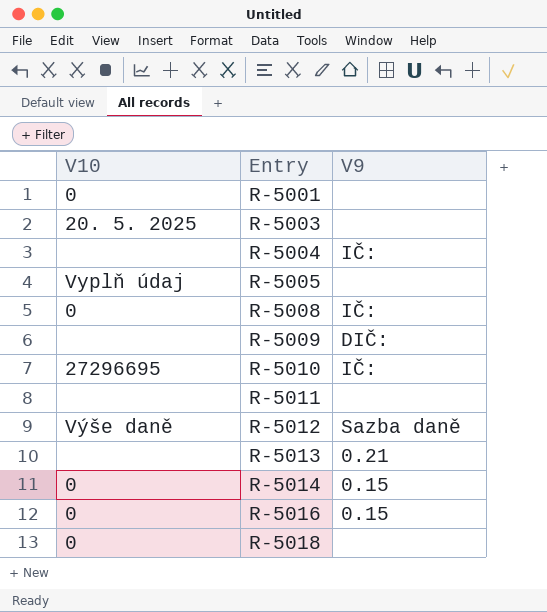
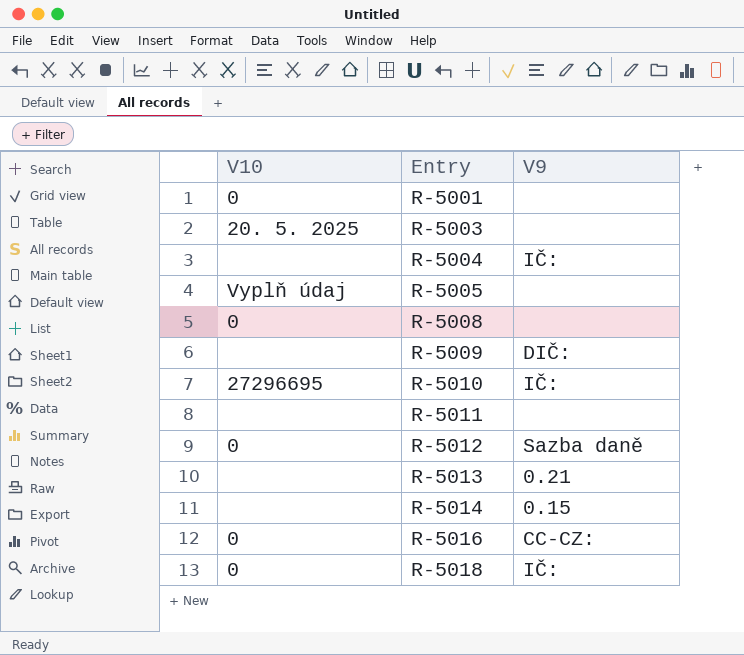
R-5008 | V9: IČ: -> none
R-5012 | V10: Výše daně -> 0
R-5014 | V10: 0 -> none
R-5016 | V9: 0.15 -> CC-CZ:
R-5018 | V9: none -> IČ:

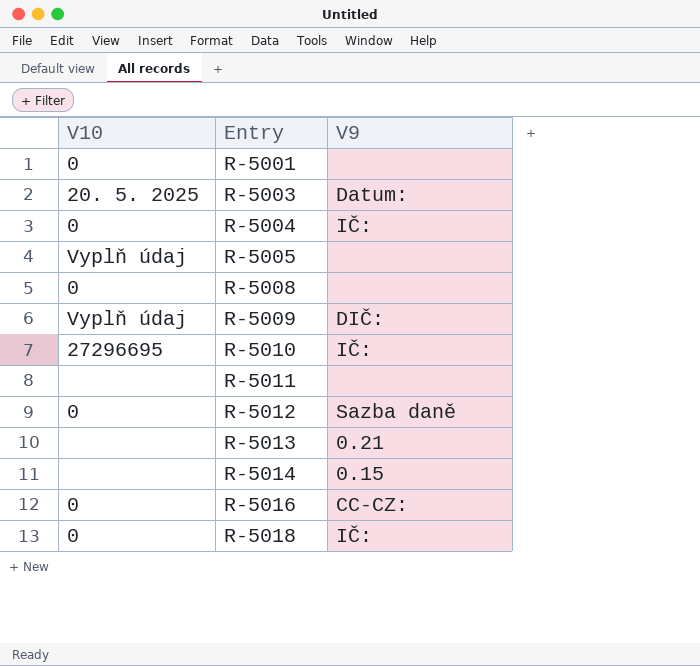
R-5003 | V9: none -> Datum:
R-5004 | V10: none -> 0
R-5009 | V10: none -> Vyplň údaj

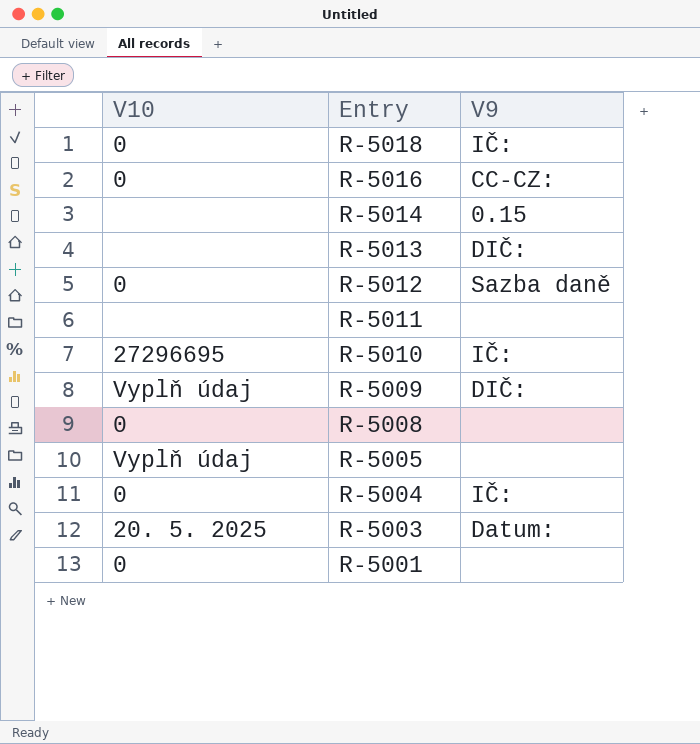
row order: Entry ascending -> Entry descending
R-5013 | V9: 0.21 -> DIČ:

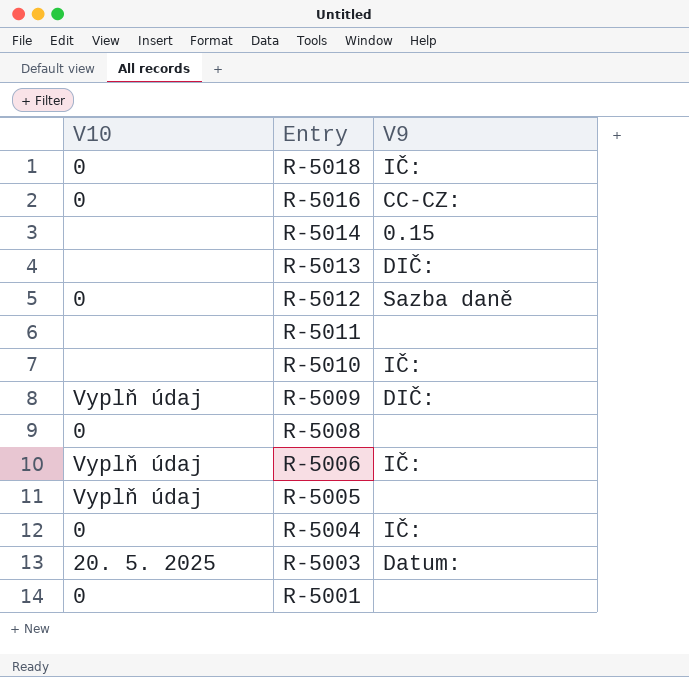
R-5010 | V10: 27296695 -> none
row R-5006: none -> Vyplň údaj | IČ:

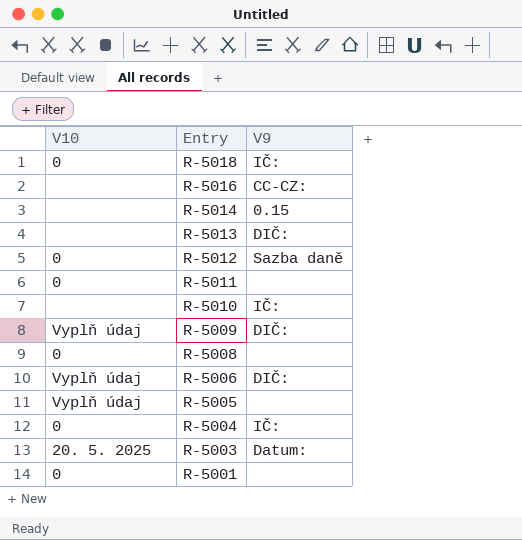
R-5016 | V10: 0 -> none
R-5011 | V10: none -> 0
R-5006 | V9: IČ: -> DIČ:

